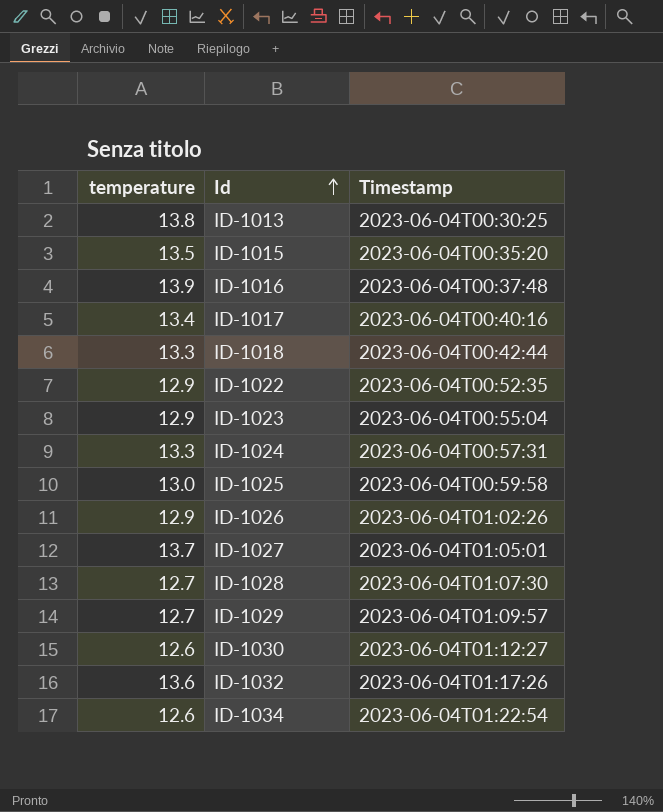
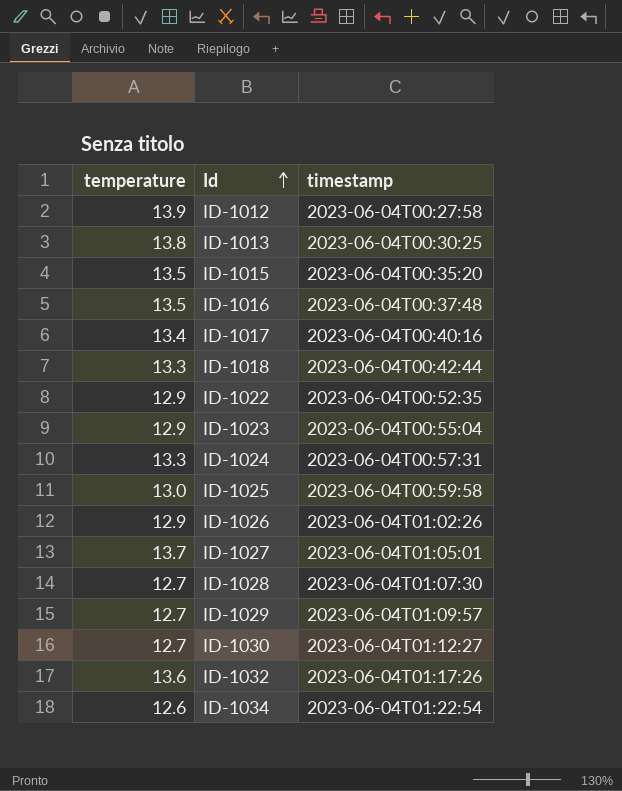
column name: Timestamp -> timestamp
row ID-1012: none -> 13.9 | 2023-06-04T00:27:58
ID-1016 | temperature: 13.9 -> 13.5
ID-1030 | temperature: 12.6 -> 12.7

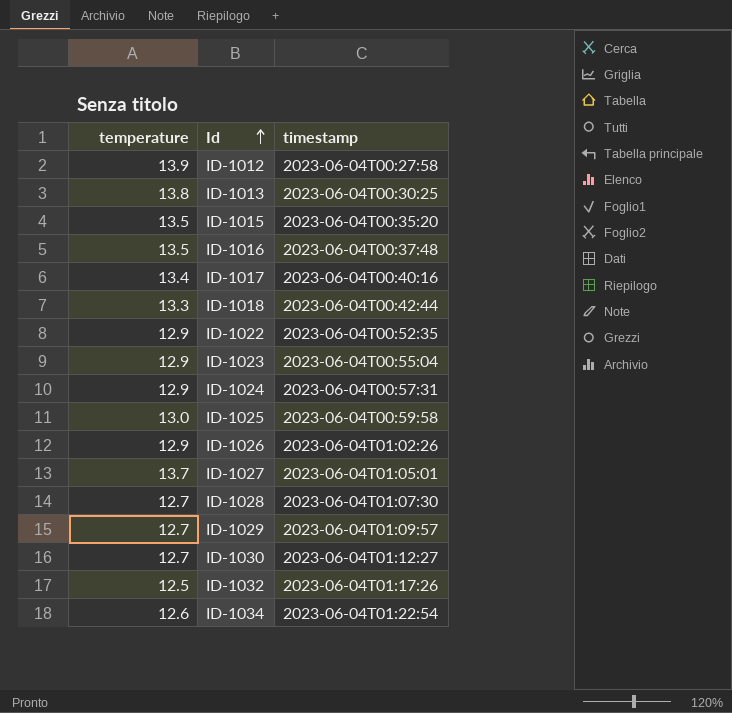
ID-1024 | temperature: 13.3 -> 12.9
ID-1032 | temperature: 13.6 -> 12.5

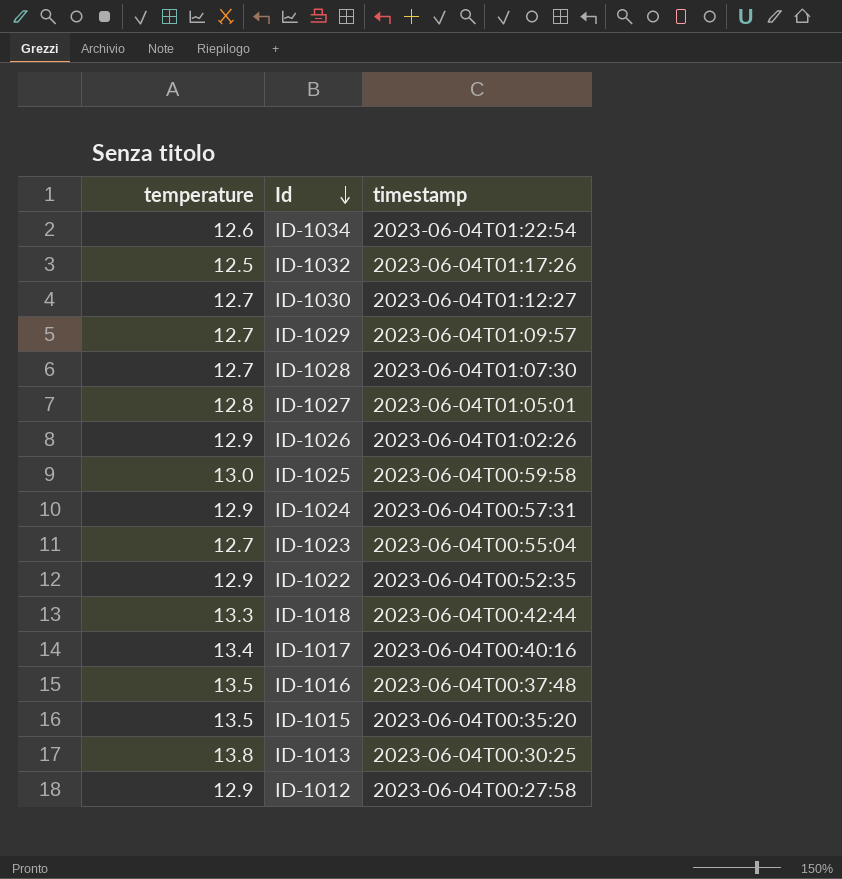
row order: Id ascending -> Id descending
ID-1027 | temperature: 13.7 -> 12.8
ID-1023 | temperature: 12.9 -> 12.7
ID-1012 | temperature: 13.9 -> 12.9

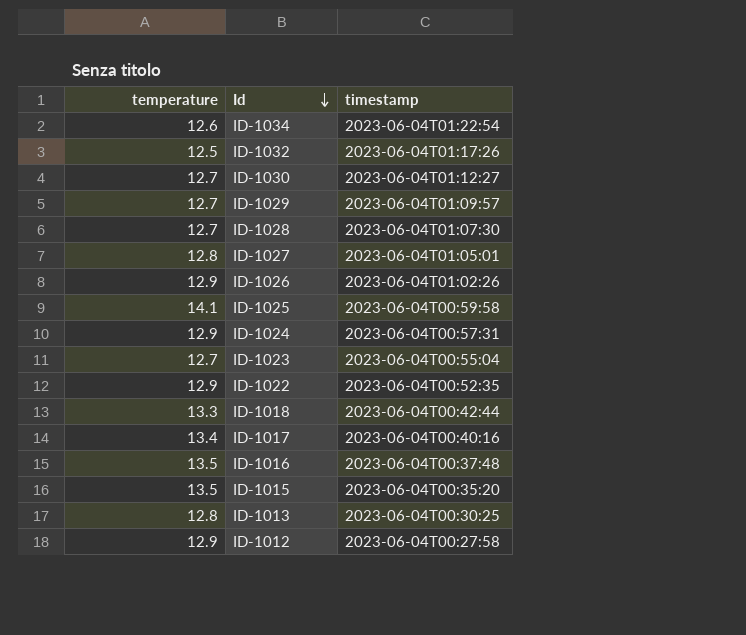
ID-1025 | temperature: 13.0 -> 14.1
ID-1013 | temperature: 13.8 -> 12.8

